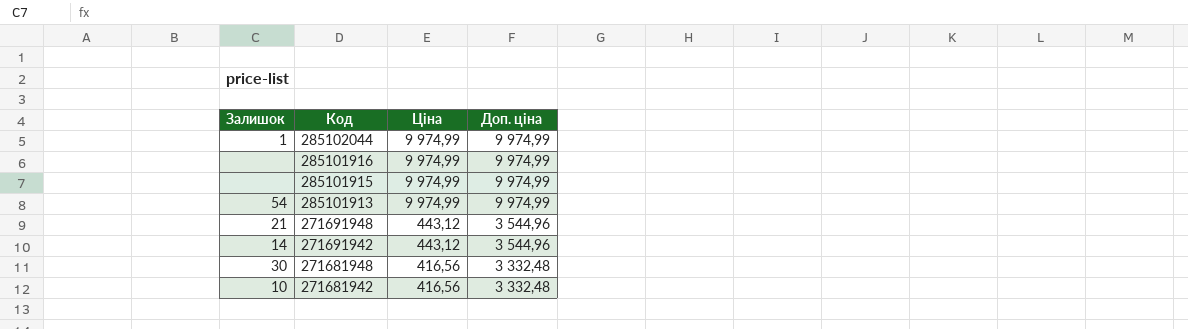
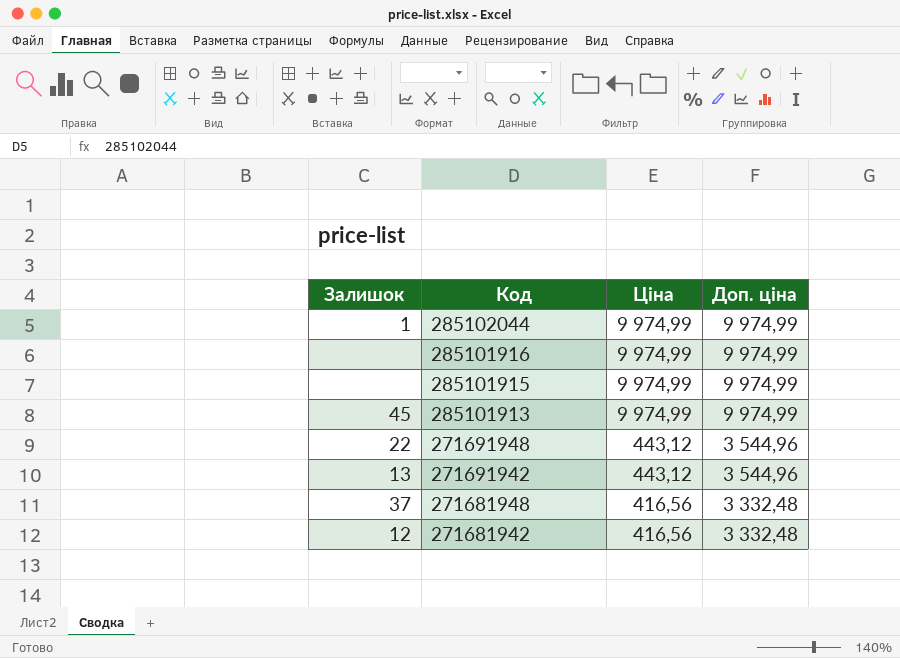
285101913 | Залишок: 54 -> 45
271691948 | Залишок: 21 -> 22
271691942 | Залишок: 14 -> 13
271681948 | Залишок: 30 -> 37
271681942 | Залишок: 10 -> 12

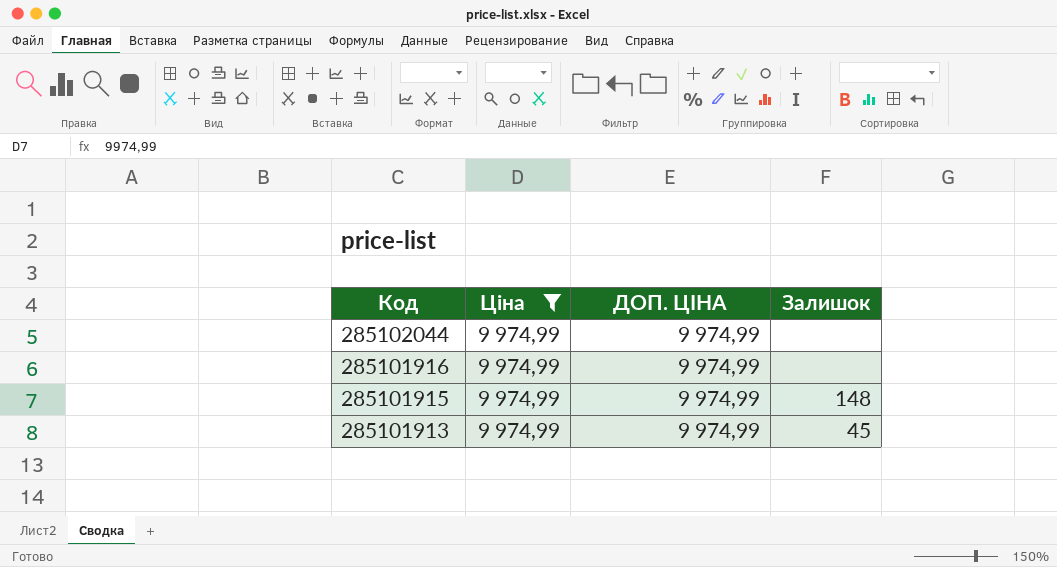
filter: none -> Ціна = 9 974,99
column name: Доп. ціна -> ДОП. ЦІНА
column Залишок | position: 1 -> 4
285102044 | Залишок: 1 -> none
285101915 | Залишок: none -> 148

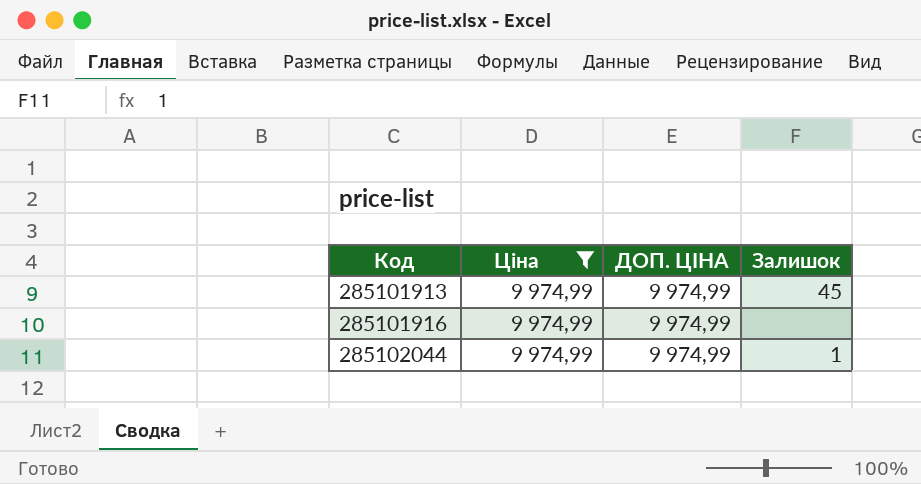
row order: Код descending -> Код ascending
row 285101915: 9 974,99 | 9 974,99 | 148 -> none
285102044 | Залишок: none -> 1

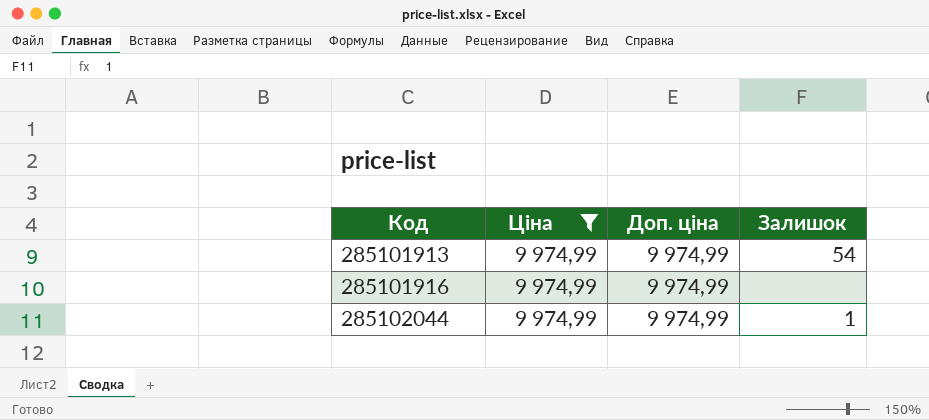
column name: ДОП. ЦІНА -> Доп. ціна
285101913 | Залишок: 45 -> 54

